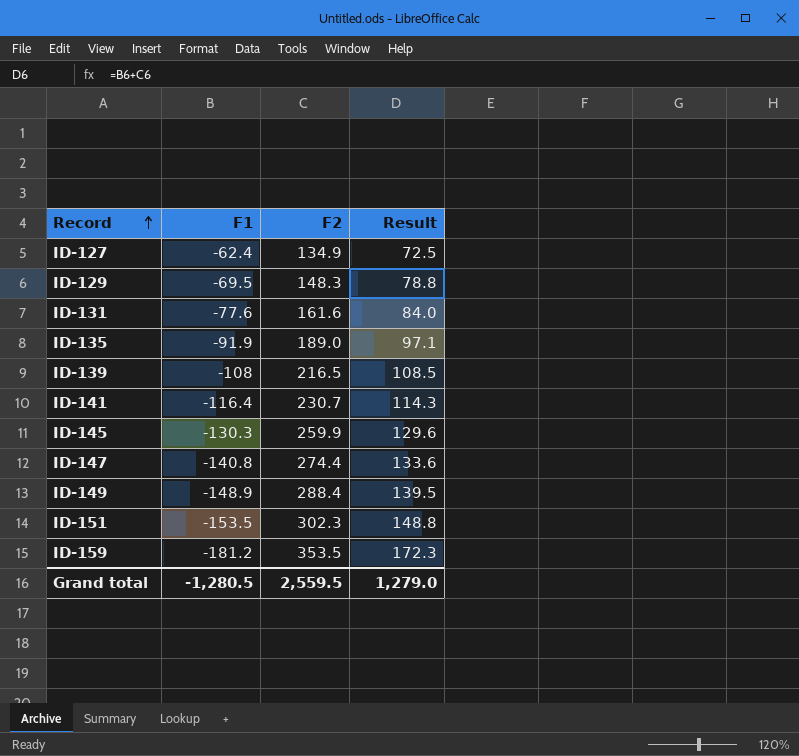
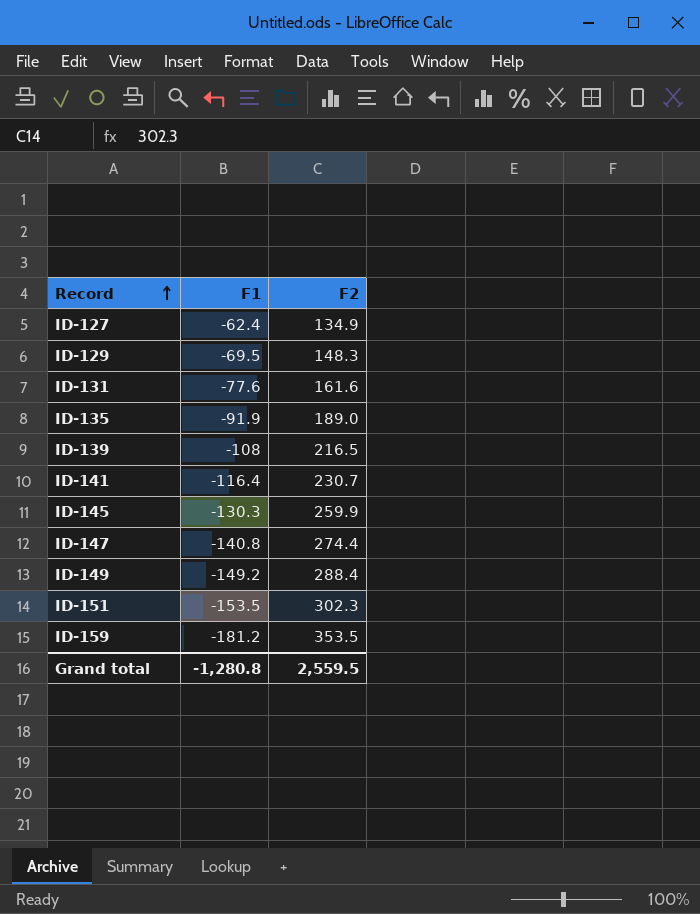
column Result | formula: [F1] + [F2] -> none
ID-149 | F1: -148.9 -> -149.2
Grand total | F1: -1,280.5 -> -1,280.8

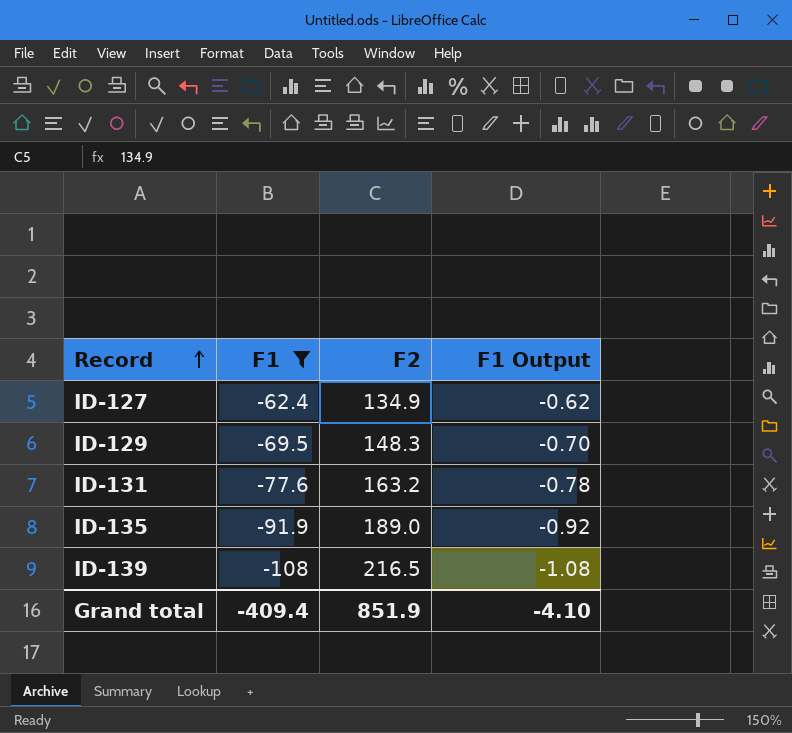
filter: none -> F1 >= -108
column F1 Output | formula: none -> [F1] * 0.01
ID-131 | F2: 161.6 -> 163.2
Grand total | F1: -1,280.8 -> -409.4
Grand total | F2: 2,559.5 -> 851.9

